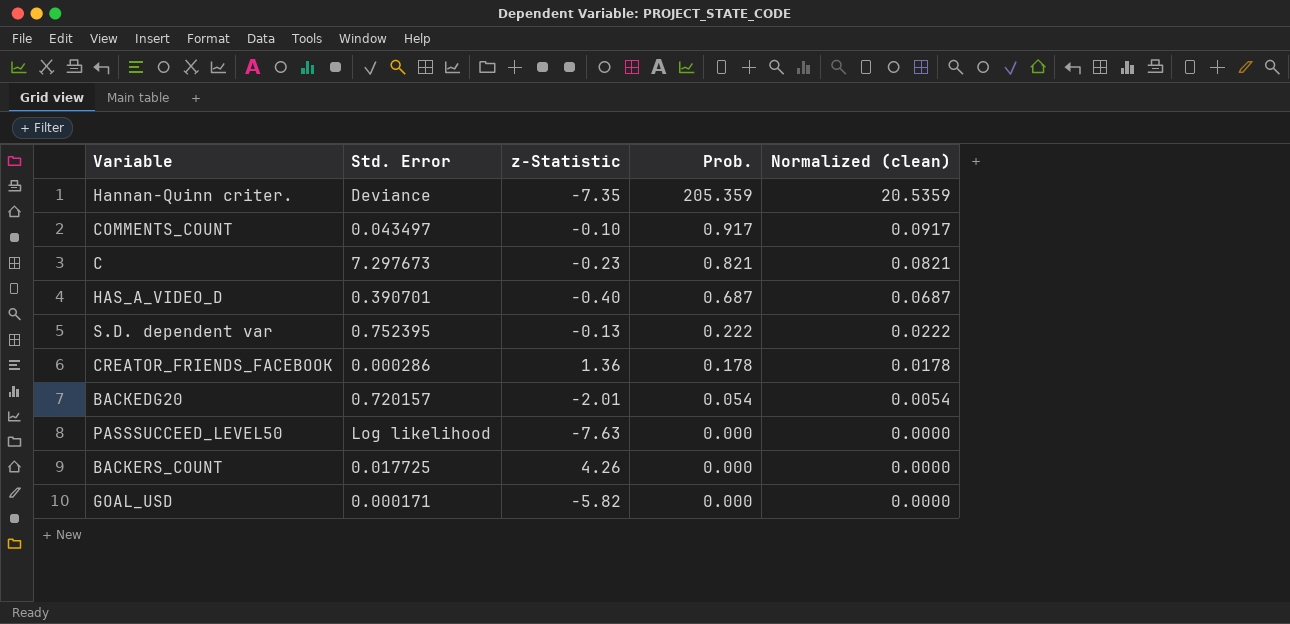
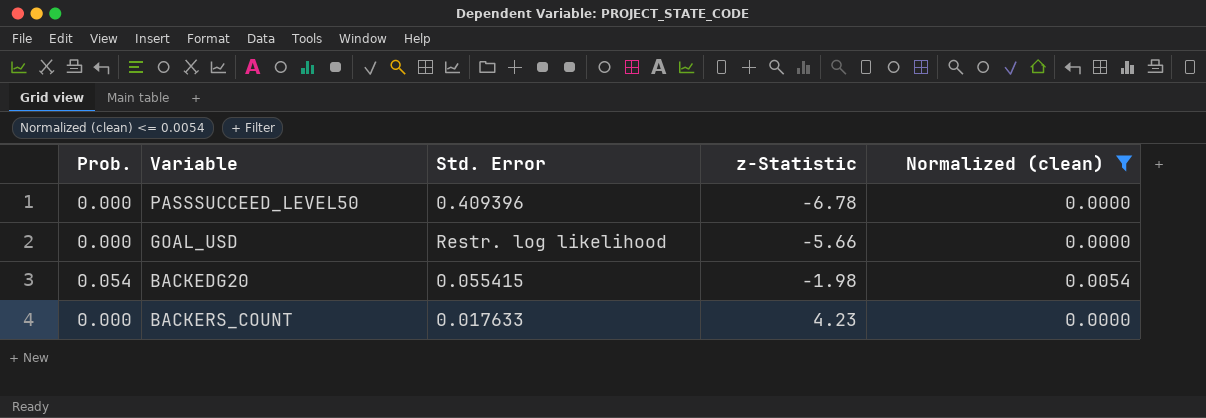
filter: none -> Normalized (clean) <= 0.0054
row order: Prob. descending -> z-Statistic ascending
column Prob. | position: 4 -> 1
PASSSUCCEED_LEVEL50 | Std. Error: Log likelihood -> 0.409396
PASSSUCCEED_LEVEL50 | z-Statistic: -7.63 -> -6.78
GOAL_USD | Std. Error: 0.000171 -> Restr. log likelihood
GOAL_USD | z-Statistic: -5.82 -> -5.66
BACKEDG20 | Std. Error: 0.720157 -> 0.055415
BACKEDG20 | z-Statistic: -2.01 -> -1.98
BACKERS_COUNT | Std. Error: 0.017725 -> 0.017633
BACKERS_COUNT | z-Statistic: 4.26 -> 4.23

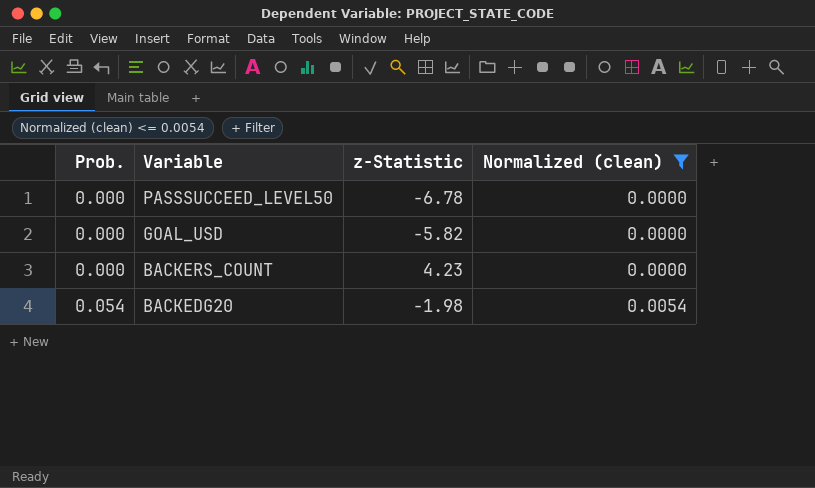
row order: z-Statistic ascending -> Prob. ascending
column Std. Error | position: 3 -> none
GOAL_USD | z-Statistic: -5.66 -> -5.82

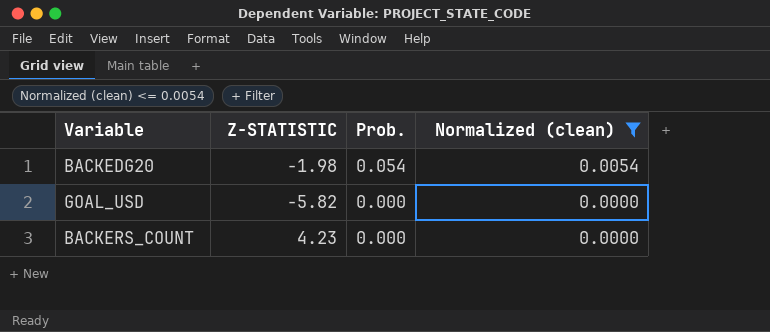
row order: Prob. ascending -> Prob. descending
column name: z-Statistic -> Z-STATISTIC
column Prob. | position: 1 -> 3
row PASSSUCCEED_LEVEL50: 0.000 | -6.78 | 0.0000 -> none

